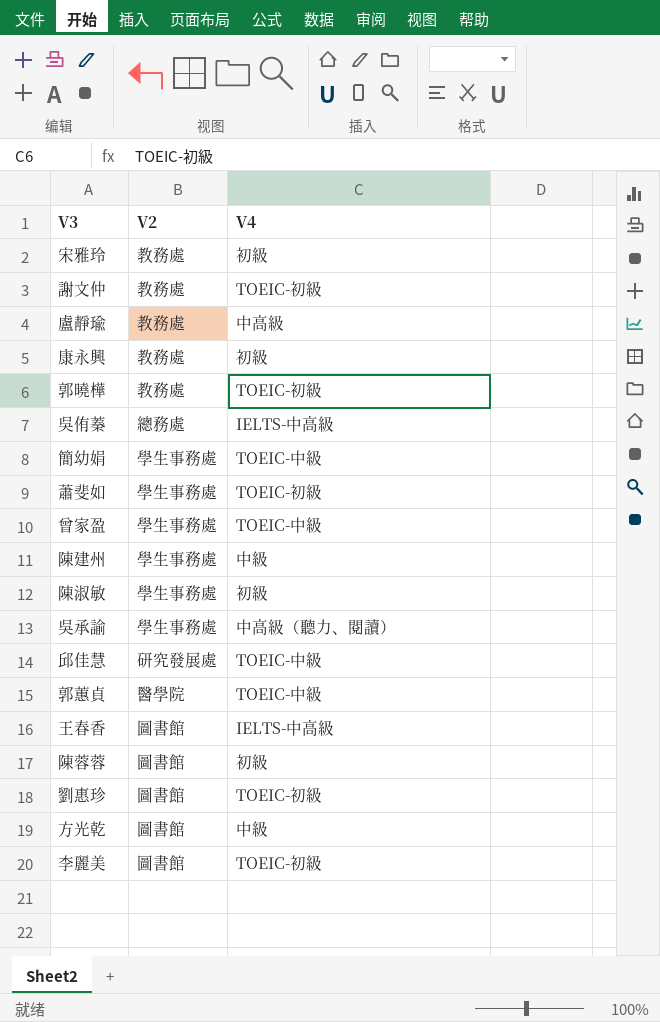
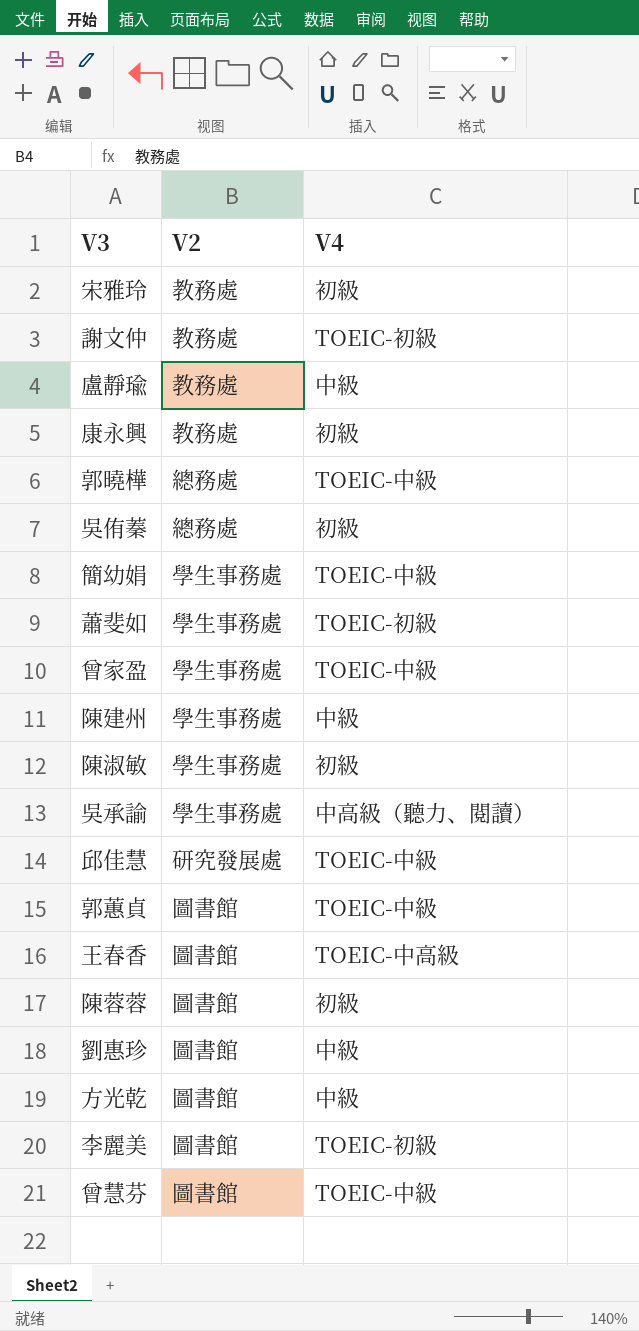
盧靜瑜 | V4: 中高級 -> 中級
郭曉樺 | V2: 教務處 -> 總務處
郭曉樺 | V4: TOEIC-初級 -> TOEIC-中級
吳侑蓁 | V4: IELTS-中高級 -> 初級
郭蕙貞 | V2: 醫學院 -> 圖書館
王春香 | V4: IELTS-中高級 -> TOEIC-中高級
劉惠珍 | V4: TOEIC-初級 -> 中級
row 曾慧芬: none -> 圖書館 | TOEIC-中級

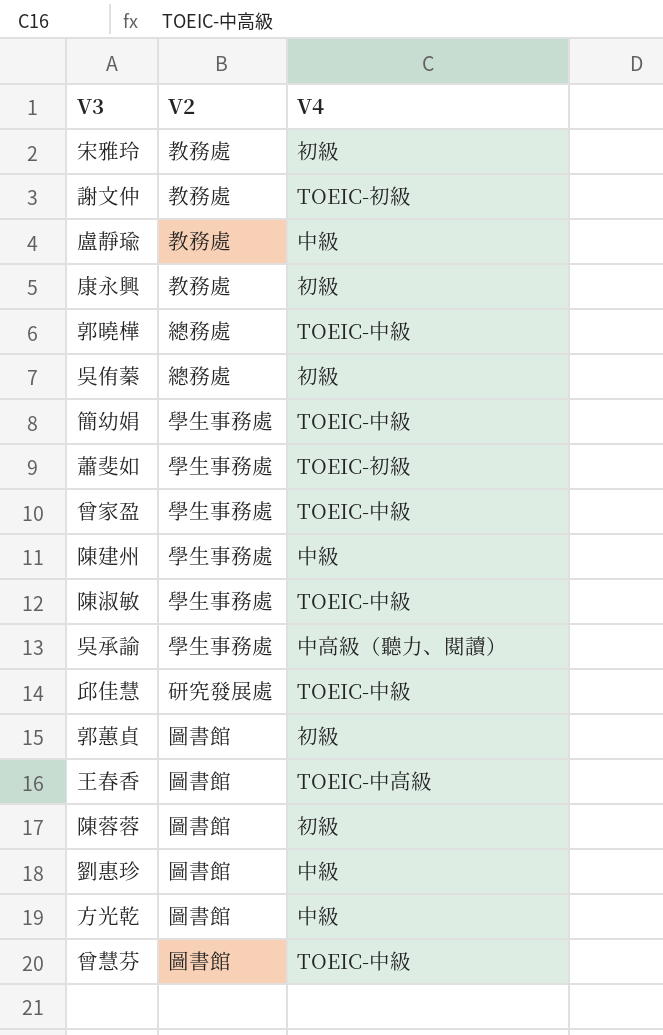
row 李麗美: 圖書館 | TOEIC-初級 -> none
陳淑敏 | V4: 初級 -> TOEIC-中級
郭蕙貞 | V4: TOEIC-中級 -> 初級

